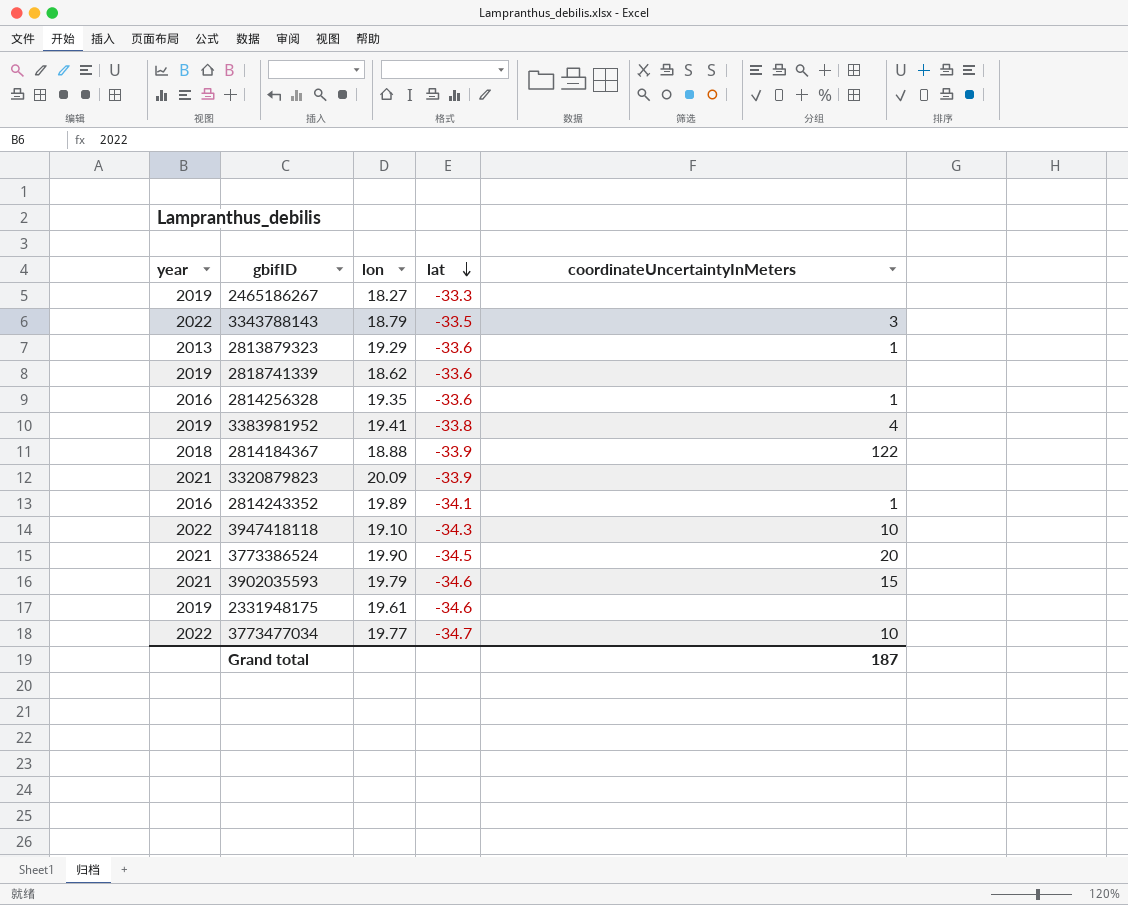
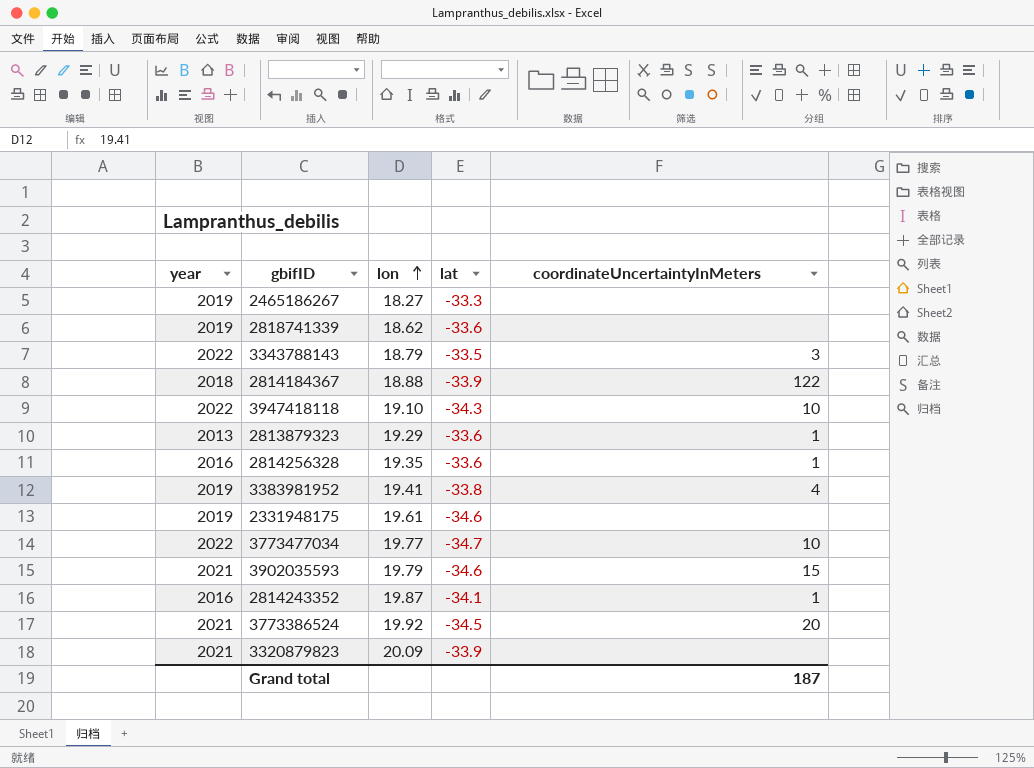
row order: lat descending -> lon ascending
2814243352 | lon: 19.89 -> 19.87
3773386524 | lon: 19.90 -> 19.92

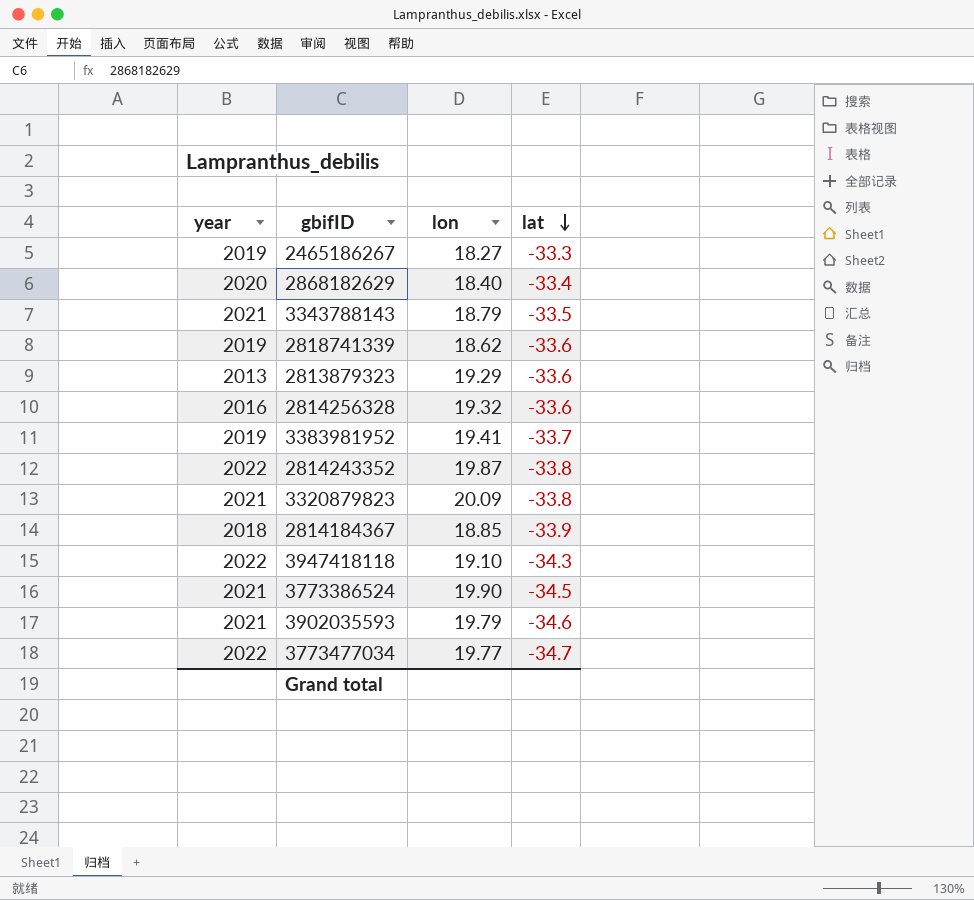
row order: lon ascending -> lat descending
column coordinateUncertaintyInMeters | position: 5 -> none
row 2331948175: 2019 | 19.61 | -34.6 | none -> none
row 2868182629: none -> 2020 | 18.40 | -33.4
3343788143 | year: 2022 -> 2021
2814256328 | lon: 19.35 -> 19.32
3383981952 | lat: -33.8 -> -33.7
2814243352 | year: 2016 -> 2022
2814243352 | lat: -34.1 -> -33.8
3320879823 | lat: -33.9 -> -33.8
2814184367 | lon: 18.88 -> 18.85
3773386524 | lon: 19.92 -> 19.90

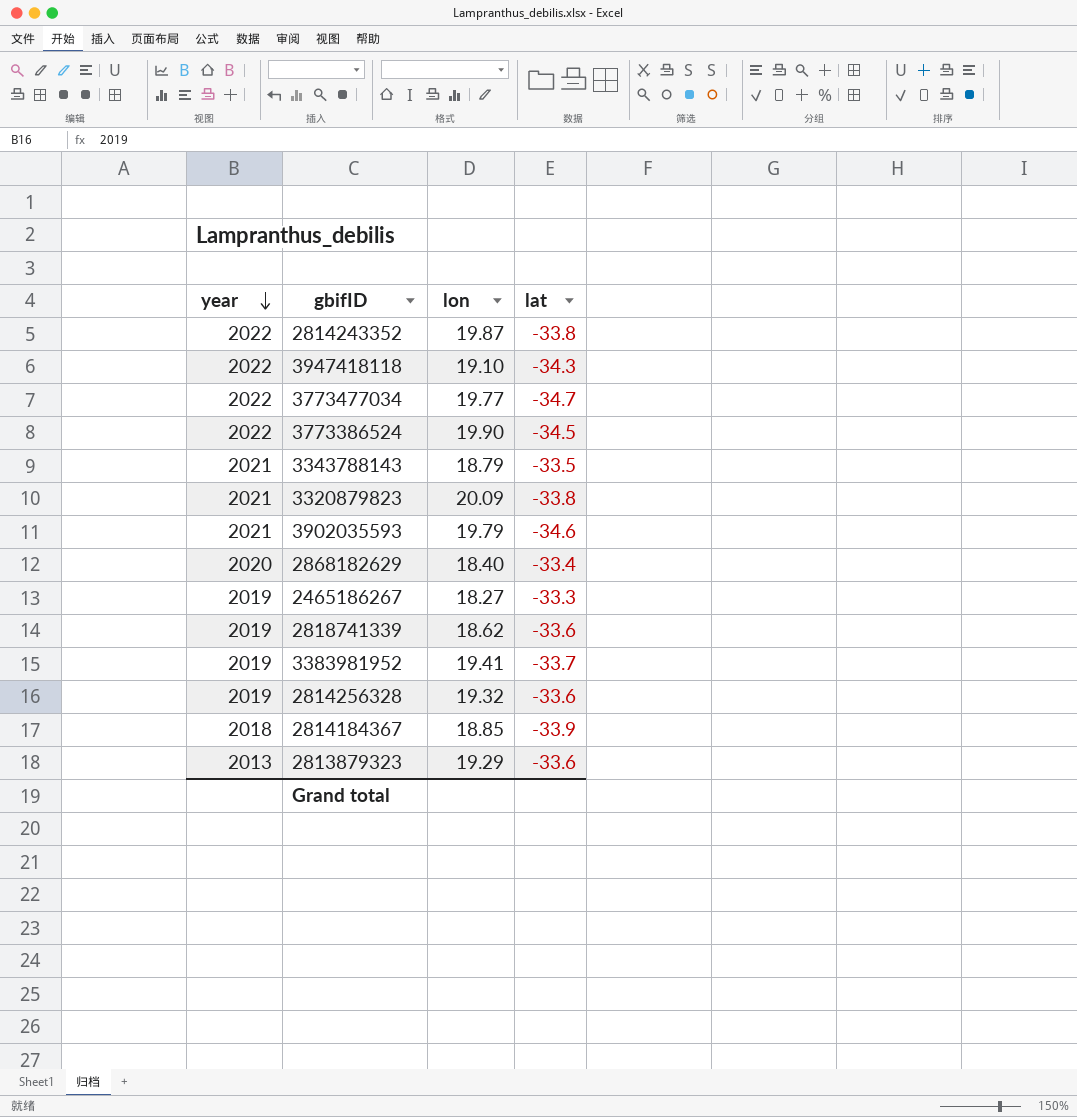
row order: lat descending -> year descending
3773386524 | year: 2021 -> 2022
2814256328 | year: 2016 -> 2019

